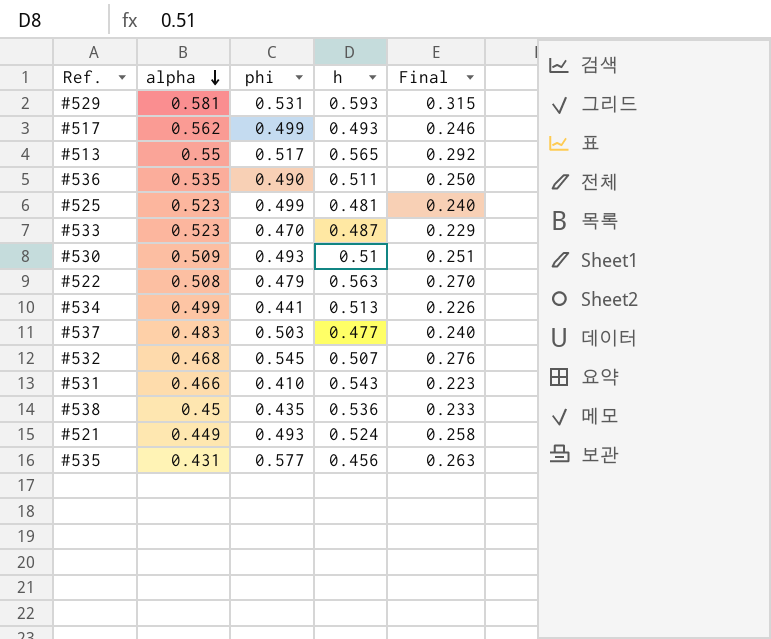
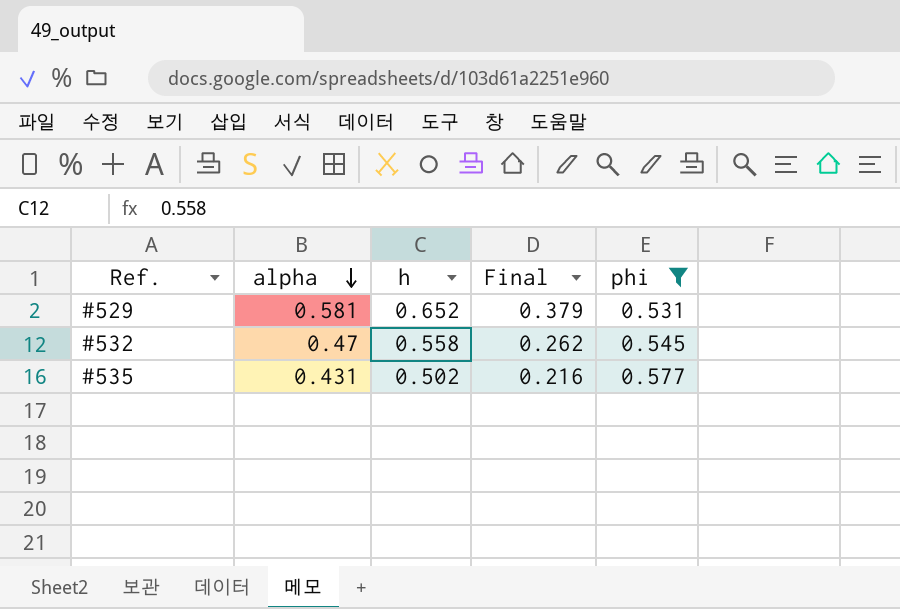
filter: none -> phi >= 0.531
column Final | formula: [phi] * [h] -> [alpha] * [h]
column phi | position: 3 -> 5
#529 | h: 0.593 -> 0.652
#532 | alpha: 0.468 -> 0.47
#532 | h: 0.507 -> 0.558
#535 | h: 0.456 -> 0.502

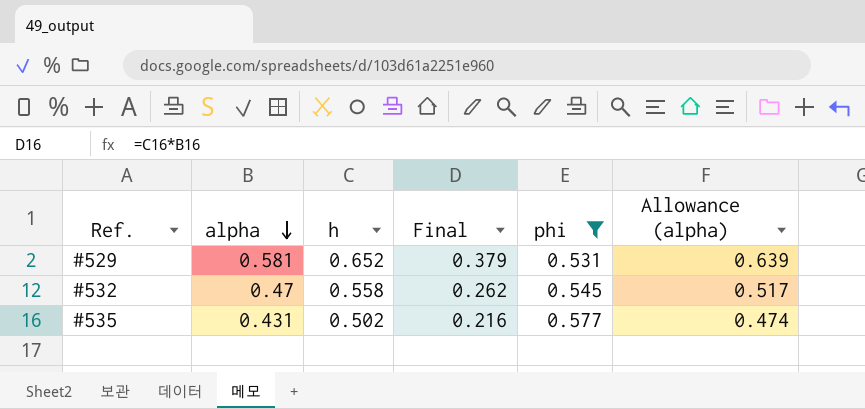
column Allowance (alpha) | formula: none -> [alpha] * 1.1

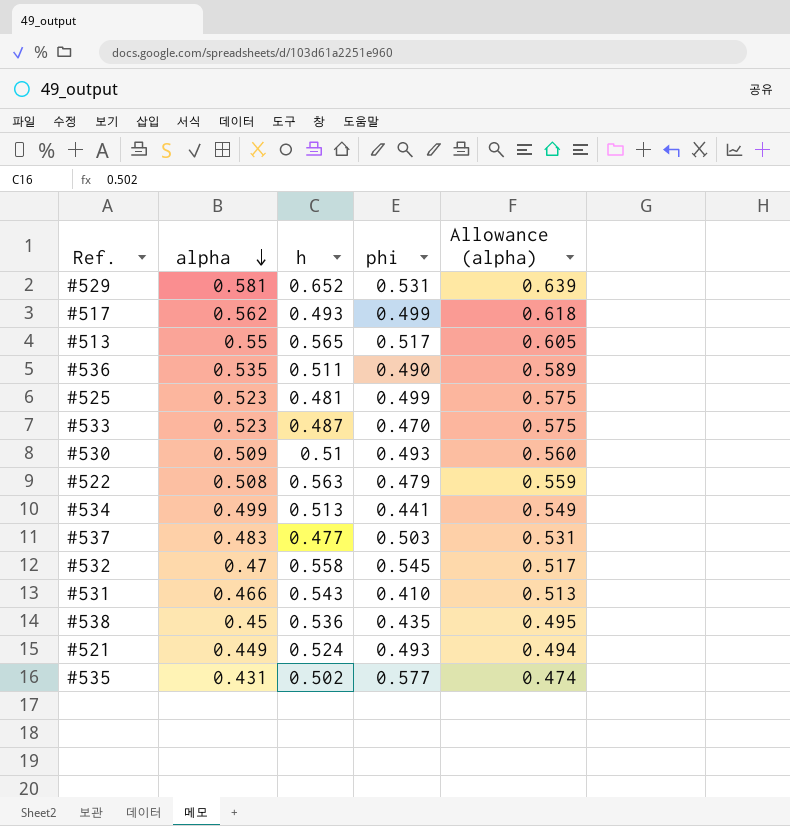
filter: phi >= 0.531 -> none
column Final | formula: [alpha] * [h] -> none

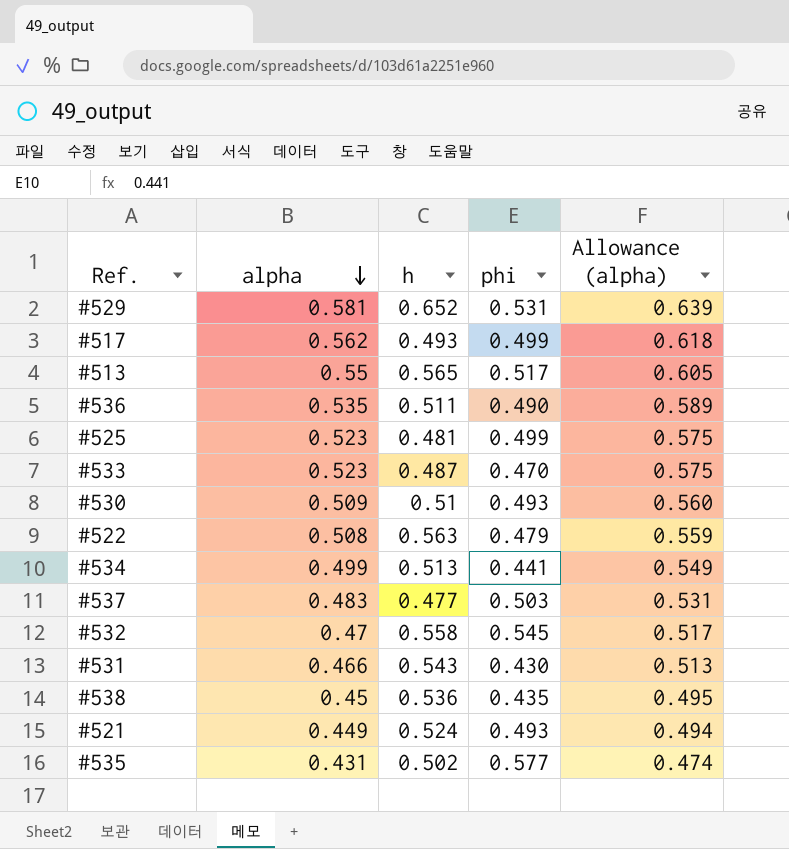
#531 | phi: 0.410 -> 0.430

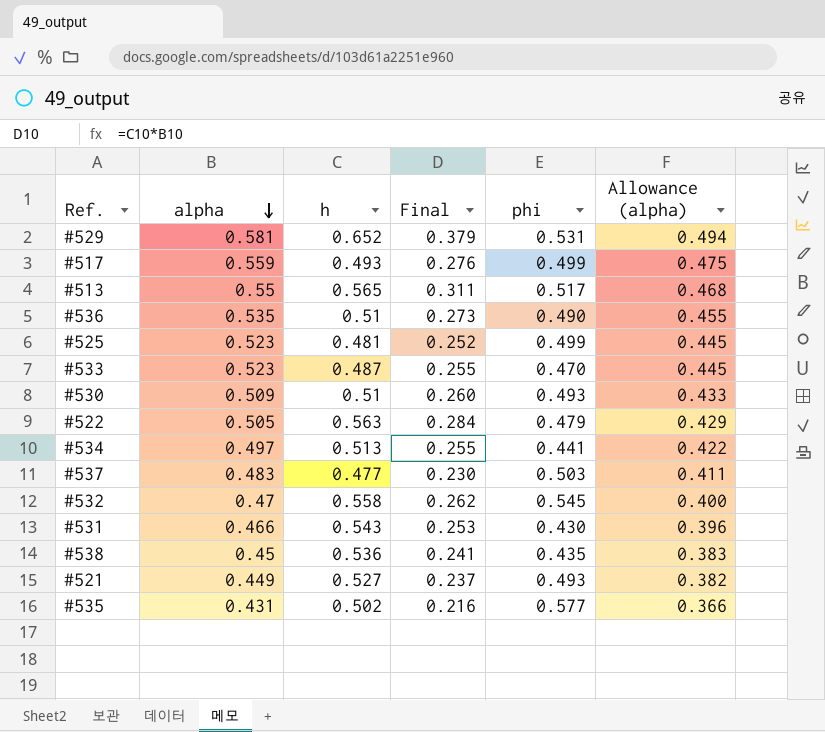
column Final | formula: none -> [alpha] * [h]
column Allowance (alpha) | formula: [alpha] * 1.1 -> [alpha] * 0.85
#517 | alpha: 0.562 -> 0.559
#536 | h: 0.511 -> 0.51
#522 | alpha: 0.508 -> 0.505
#534 | alpha: 0.499 -> 0.497
#521 | h: 0.524 -> 0.527

